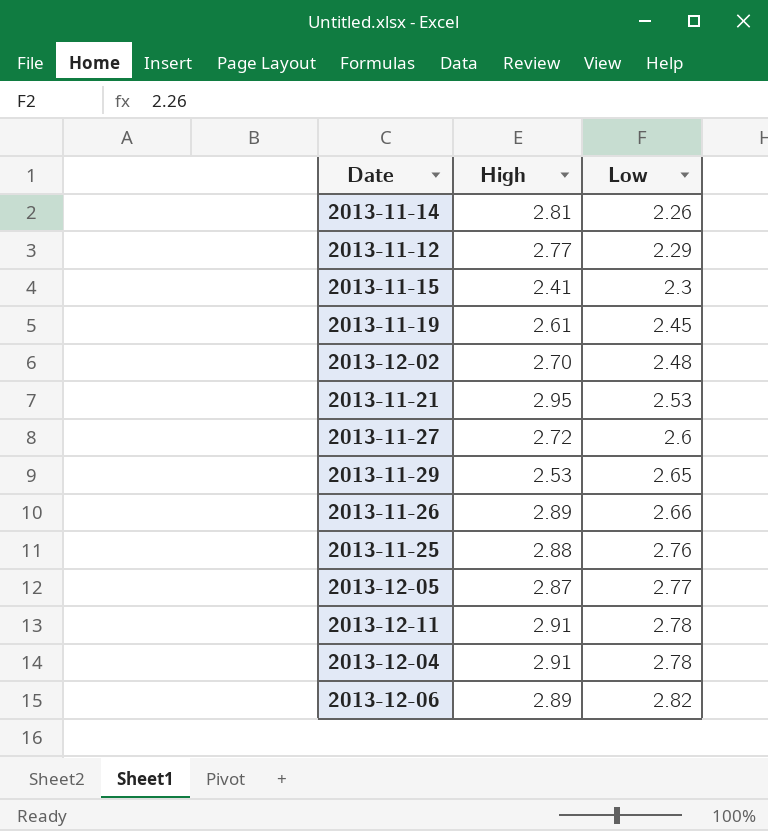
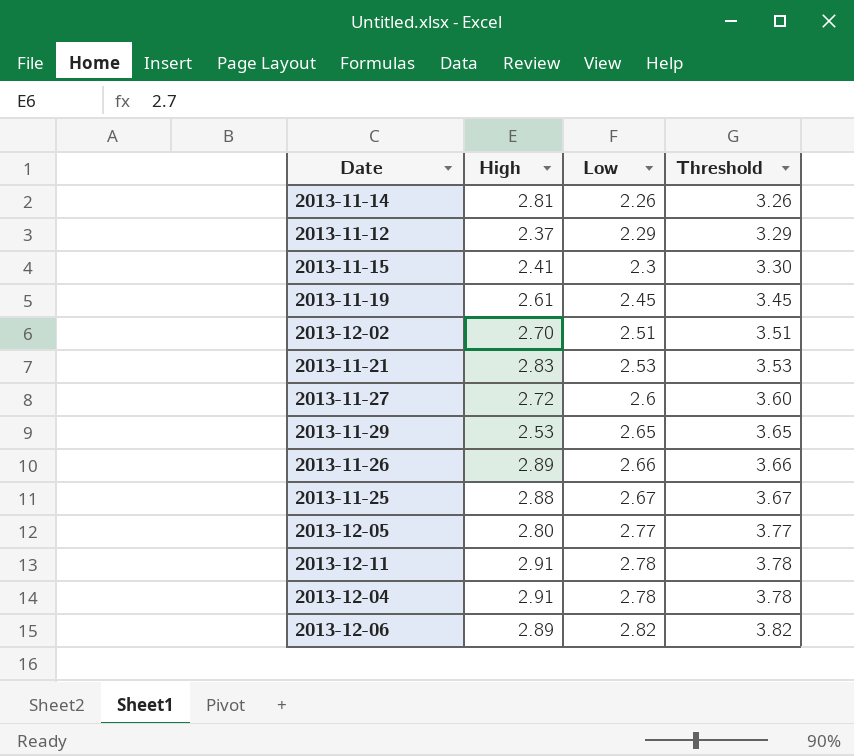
column Threshold | formula: none -> [Low] + 1
2013-11-12 | High: 2.77 -> 2.37
2013-12-02 | Low: 2.48 -> 2.51
2013-11-21 | High: 2.95 -> 2.83
2013-11-25 | Low: 2.76 -> 2.67
2013-12-05 | High: 2.87 -> 2.80

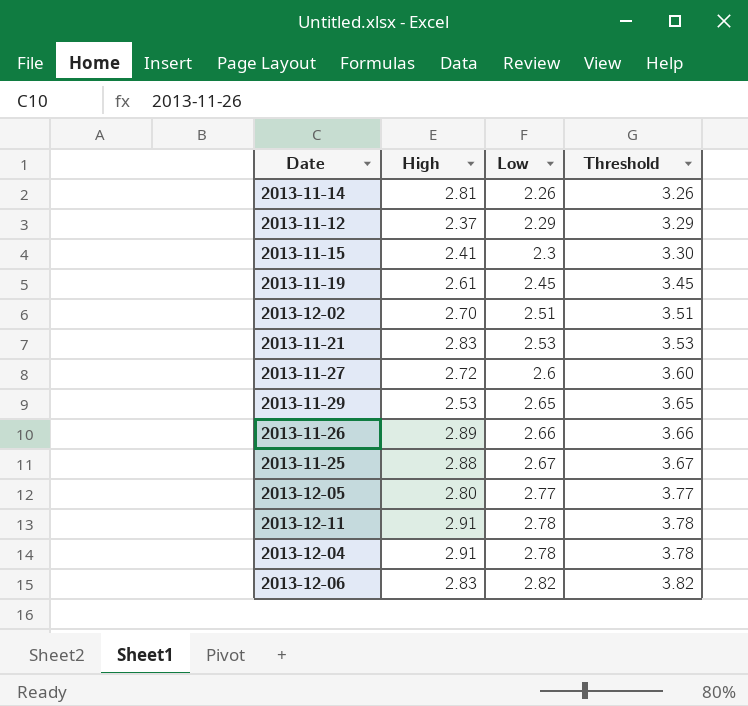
2013-12-06 | High: 2.89 -> 2.83

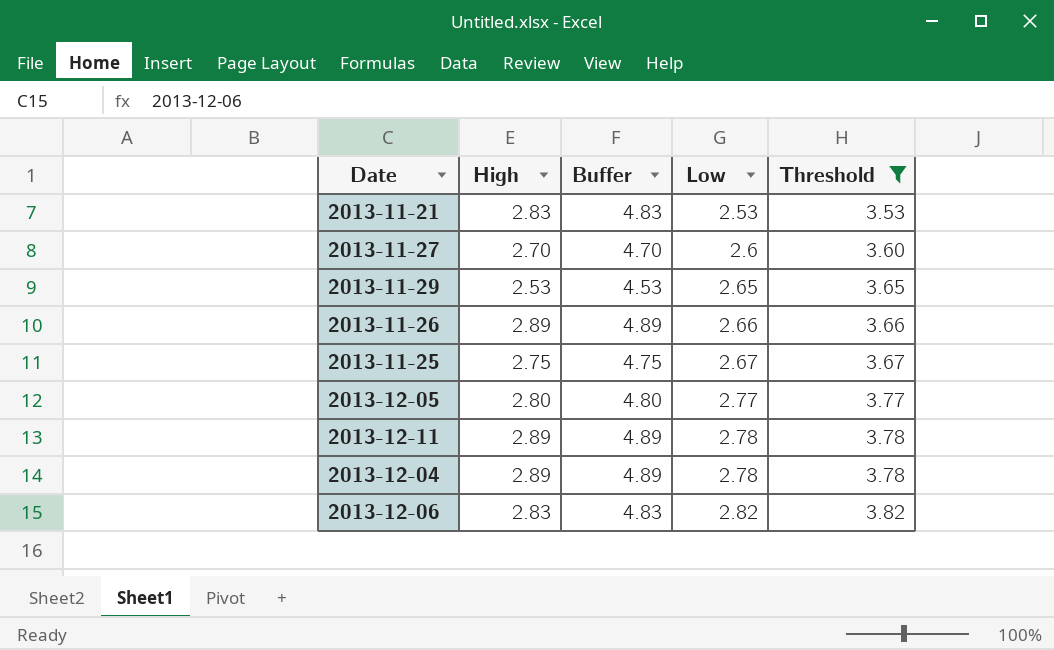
filter: none -> Threshold >= 3.53
column Buffer | formula: none -> [High] + 2
2013-11-27 | High: 2.72 -> 2.70
2013-11-25 | High: 2.88 -> 2.75
2013-12-11 | High: 2.91 -> 2.89
2013-12-04 | High: 2.91 -> 2.89

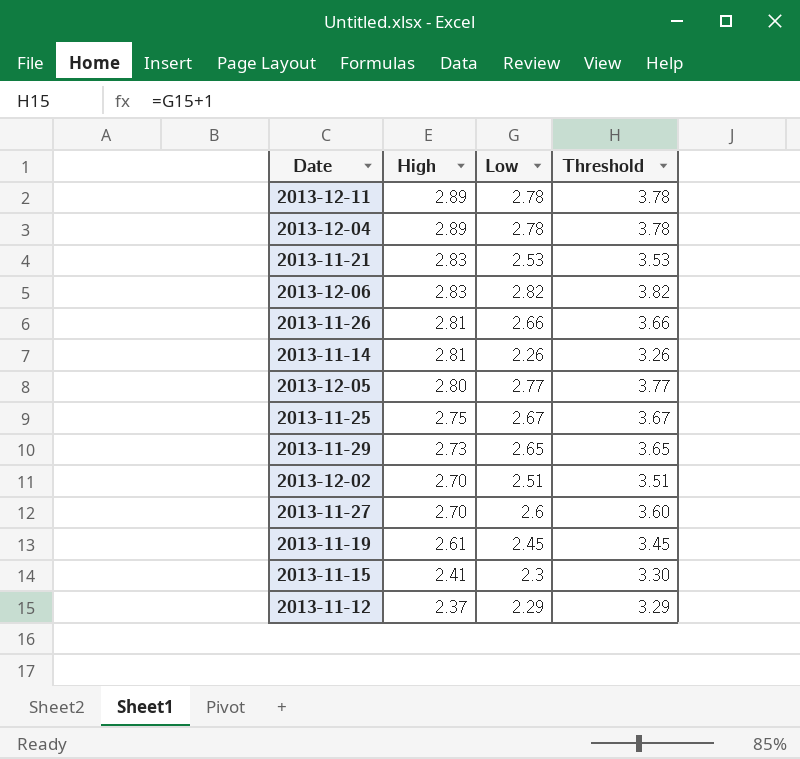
filter: Threshold >= 3.53 -> none
row order: Low ascending -> High descending
column Buffer | formula: [High] + 2 -> none
2013-11-26 | High: 2.89 -> 2.81
2013-11-29 | High: 2.53 -> 2.73

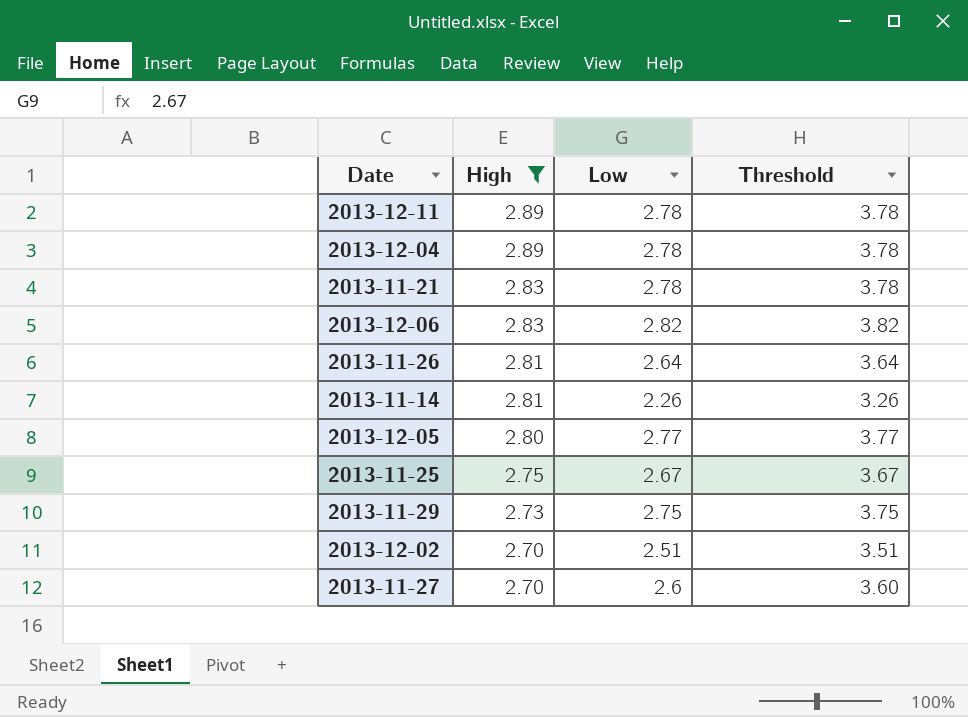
filter: none -> High >= 2.70
2013-11-21 | Low: 2.53 -> 2.78
2013-11-21 | Threshold: 3.53 -> 3.78
2013-11-26 | Low: 2.66 -> 2.64
2013-11-26 | Threshold: 3.66 -> 3.64
2013-11-29 | Low: 2.65 -> 2.75
2013-11-29 | Threshold: 3.65 -> 3.75

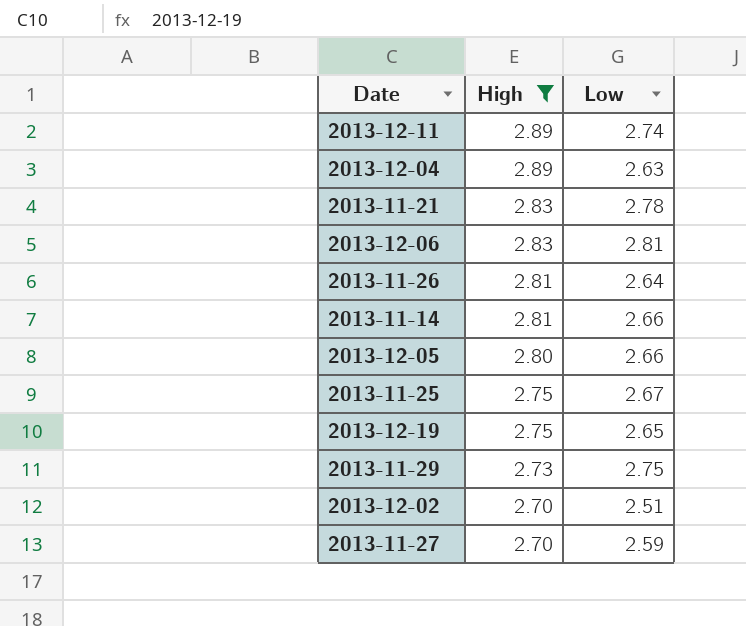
column Threshold | formula: [Low] + 1 -> none
2013-12-11 | Low: 2.78 -> 2.74
2013-12-04 | Low: 2.78 -> 2.63
2013-12-06 | Low: 2.82 -> 2.81
2013-11-14 | Low: 2.26 -> 2.66
2013-12-05 | Low: 2.77 -> 2.66
row 2013-12-19: none -> 2.75 | 2.65
2013-11-27 | Low: 2.6 -> 2.59

